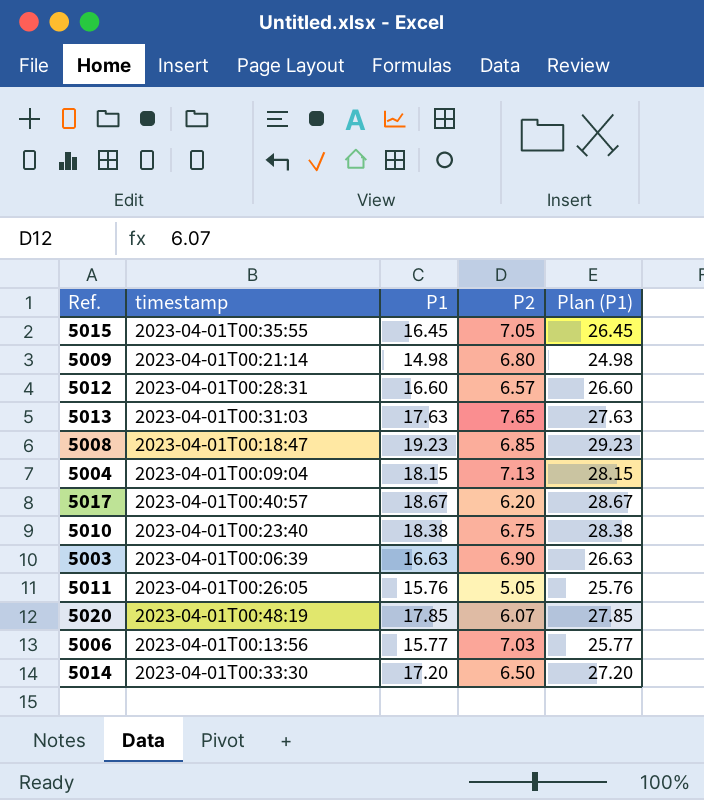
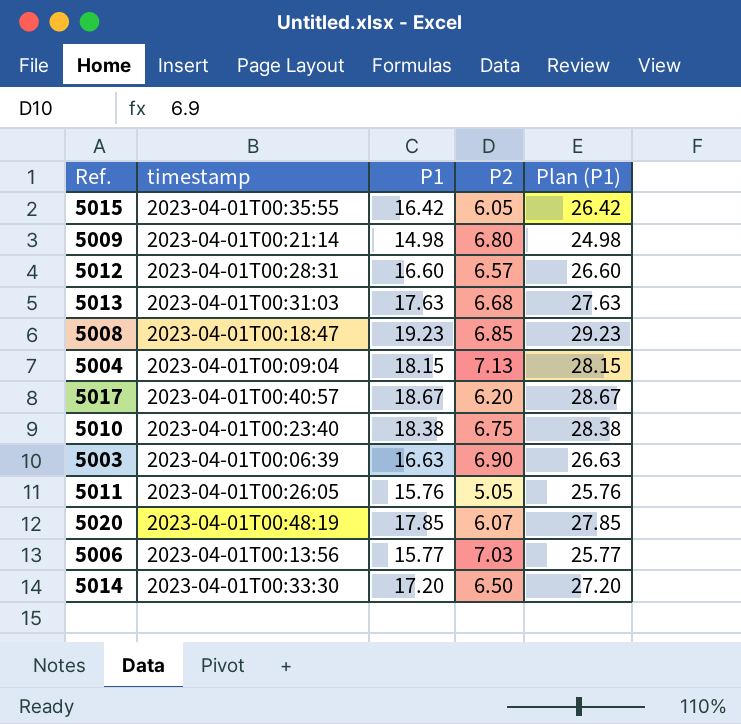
5015 | P1: 16.45 -> 16.42
5015 | P2: 7.05 -> 6.05
5015 | Plan (P1): 26.45 -> 26.42
5013 | P2: 7.65 -> 6.68

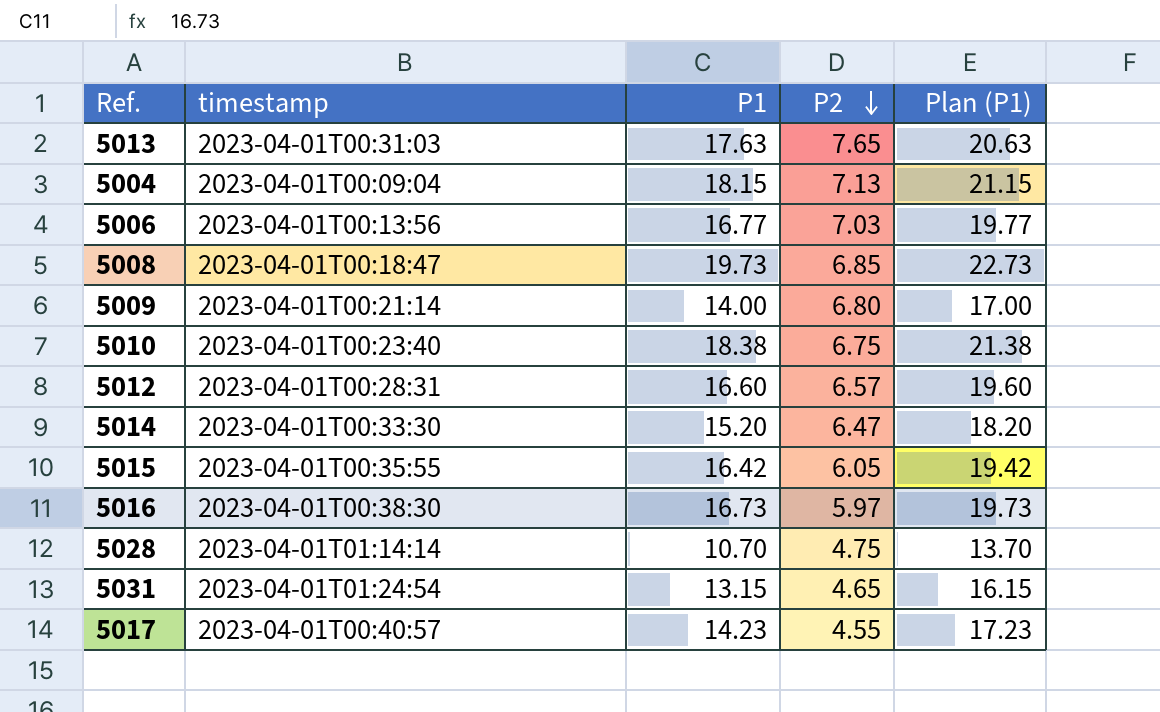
row order: none -> P2 descending
column Plan (P1) | formula: [P1] + 10 -> [P1] + 3
row 5003: 2023-04-01T00:06:39 | 16.63 | 6.90 | 26.63 -> none
row 5011: 2023-04-01T00:26:05 | 15.76 | 5.05 | 25.76 -> none
row 5020: 2023-04-01T00:48:19 | 17.85 | 6.07 | 27.85 -> none
5013 | P2: 6.68 -> 7.65
5006 | P1: 15.77 -> 16.77
5008 | P1: 19.23 -> 19.73
5009 | P1: 14.98 -> 14.00
5014 | P1: 17.20 -> 15.20
5014 | P2: 6.50 -> 6.47
row 5016: none -> 2023-04-01T00:38:30 | 16.73 | 5.97 | 19.73
row 5028: none -> 2023-04-01T01:14:14 | 10.70 | 4.75 | 13.70
row 5031: none -> 2023-04-01T01:24:54 | 13.15 | 4.65 | 16.15
5017 | P1: 18.67 -> 14.23
5017 | P2: 6.20 -> 4.55

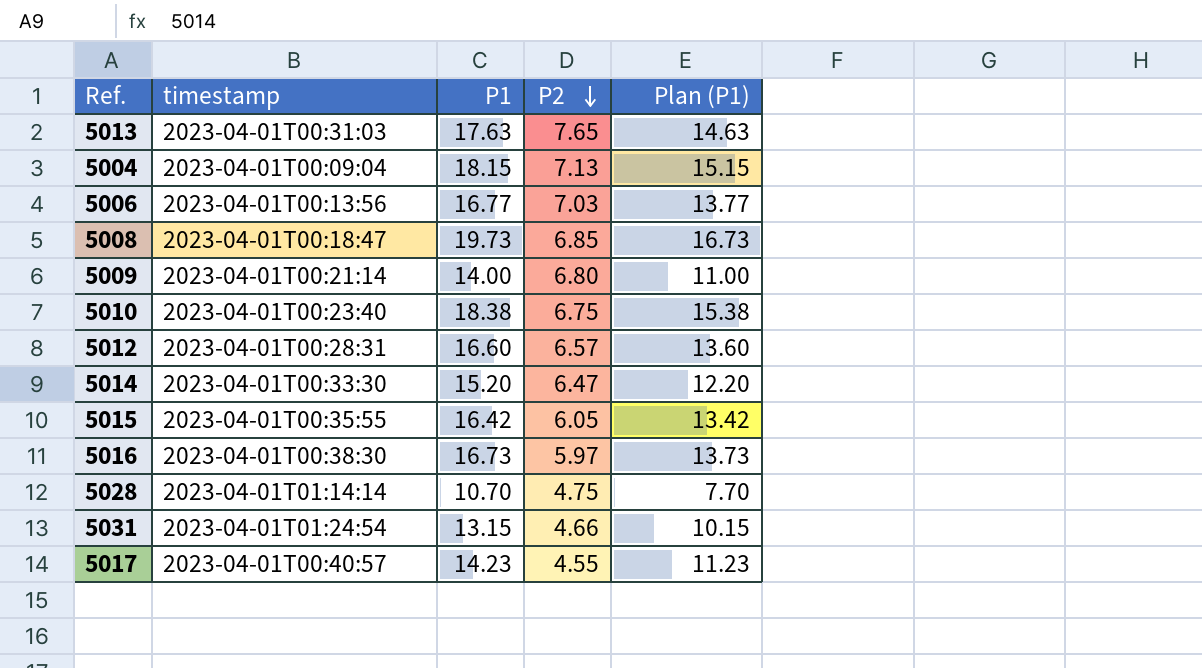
column Plan (P1) | formula: [P1] + 3 -> [P1] - 3
5031 | P2: 4.65 -> 4.66

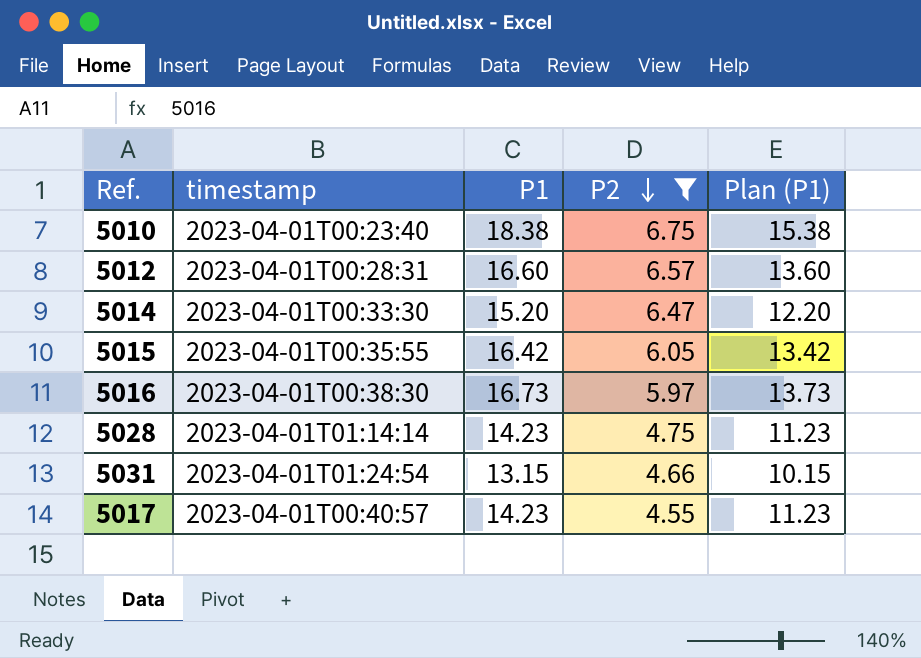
filter: none -> P2 <= 6.75
5028 | P1: 10.70 -> 14.23
5028 | Plan (P1): 7.70 -> 11.23

